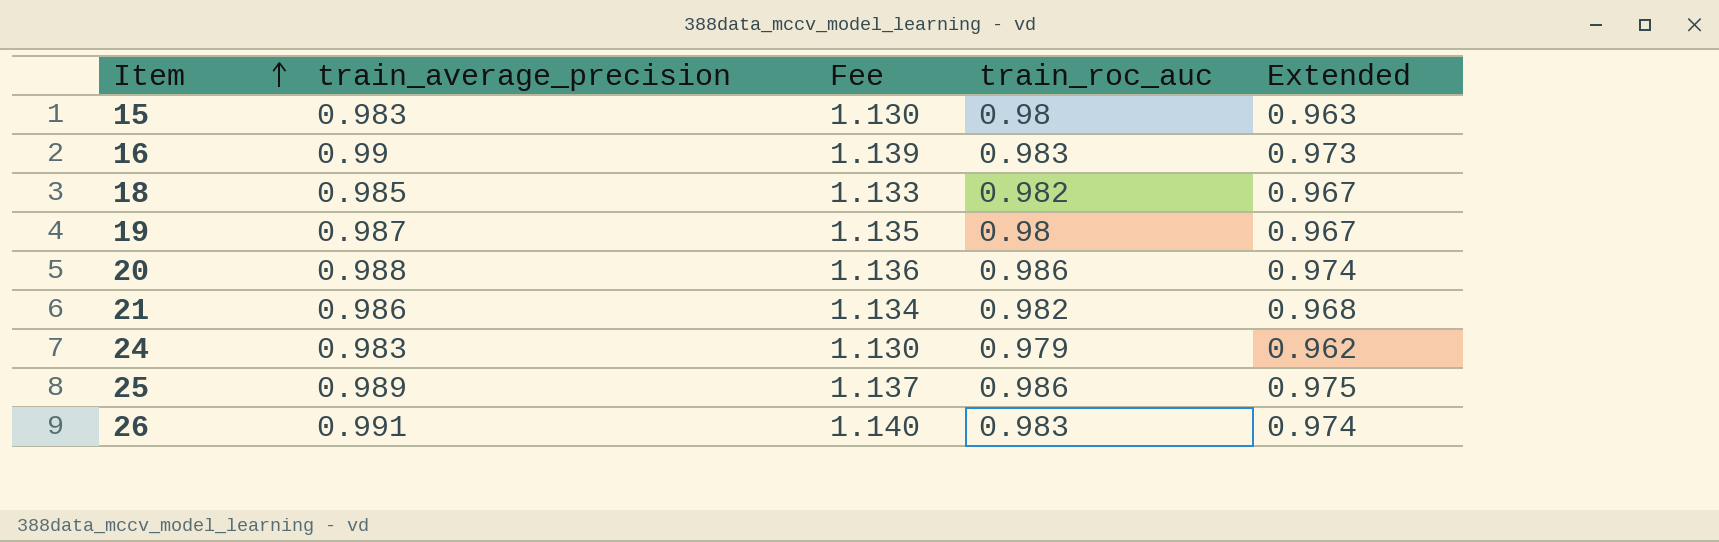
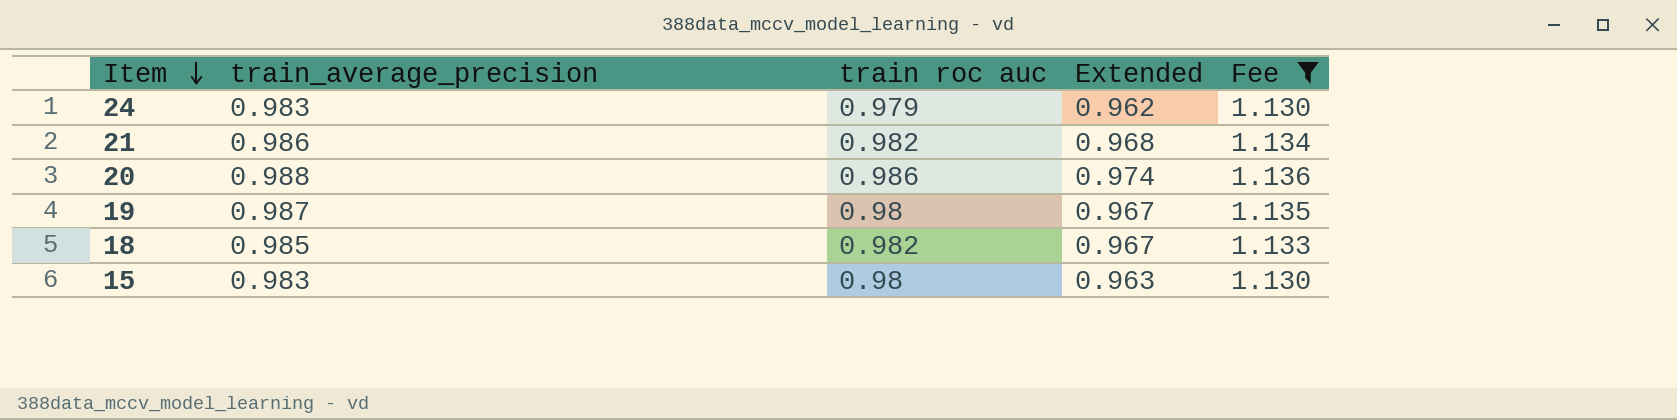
filter: none -> Fee <= 1.136
row order: Item ascending -> Item descending
column name: train_roc_auc -> train roc auc
column Fee | position: 3 -> 5

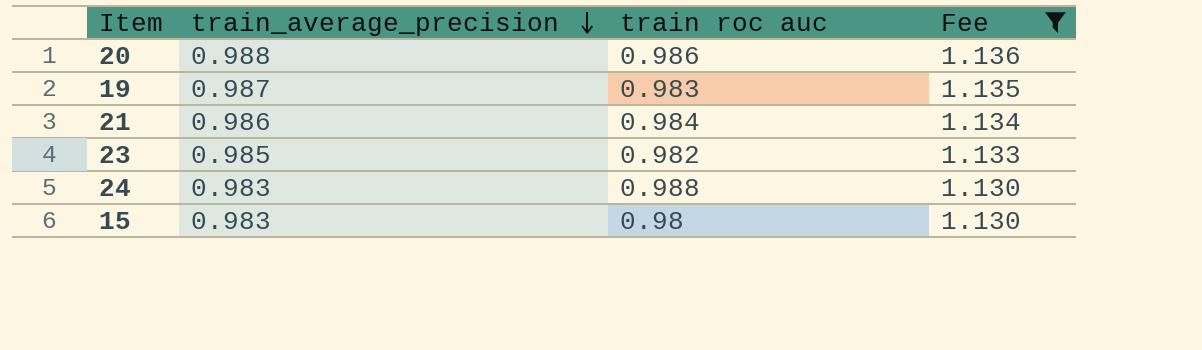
row order: Item descending -> train_average_precision descending
column Extended | formula: [train_average_precision] * [train roc auc] -> none
row 18: 0.985 | 0.982 | 0.967 | 1.133 -> none
19 | train roc auc: 0.98 -> 0.983
21 | train roc auc: 0.982 -> 0.984
row 23: none -> 0.985 | 0.982 | 1.133
24 | train roc auc: 0.979 -> 0.988

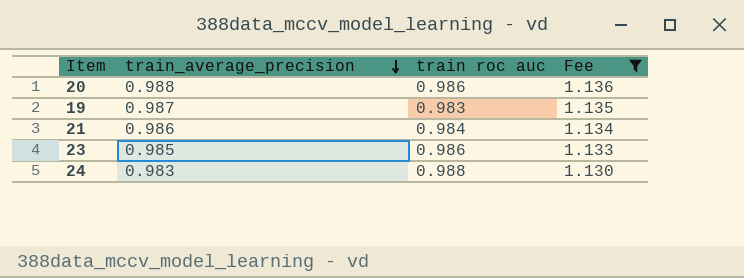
row 15: 0.983 | 0.98 | 1.130 -> none
23 | train roc auc: 0.982 -> 0.986

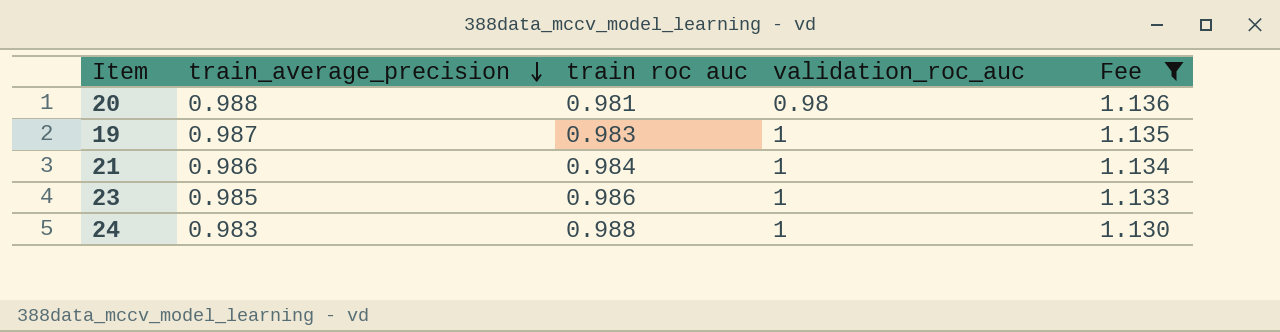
column validation_roc_auc | position: none -> 4
20 | train roc auc: 0.986 -> 0.981

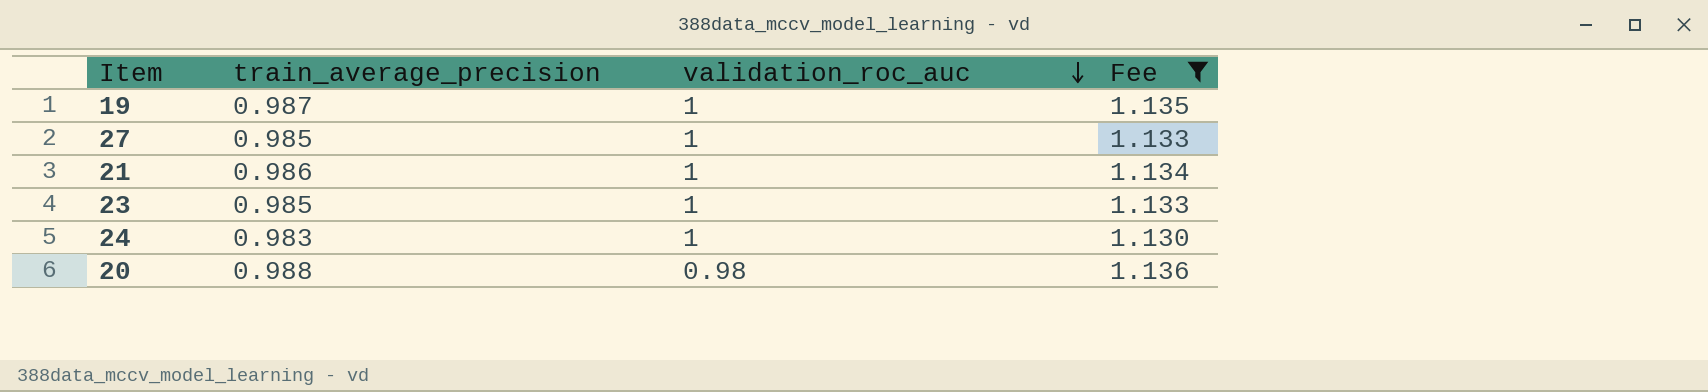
row order: train_average_precision descending -> validation_roc_auc descending
column train roc auc | position: 3 -> none
row 27: none -> 0.985 | 1 | 1.133

